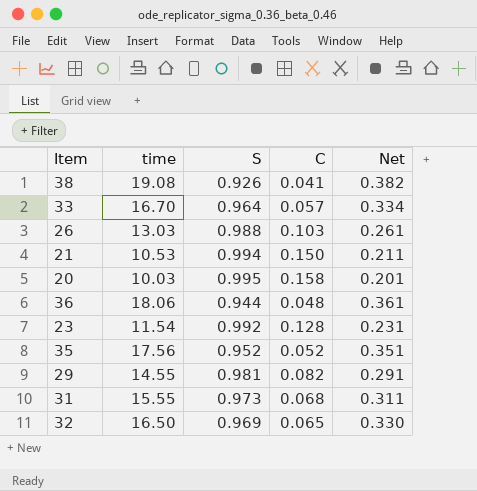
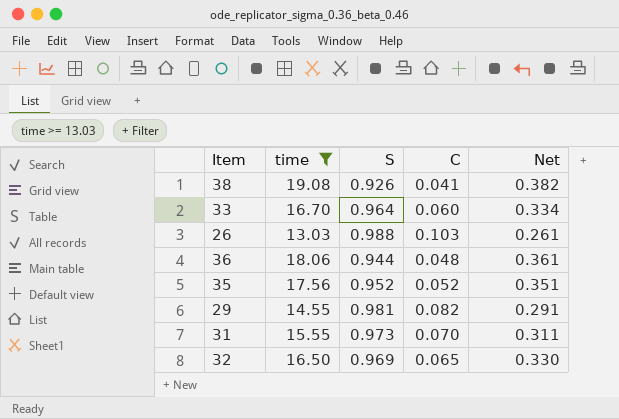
filter: none -> time >= 13.03
33 | C: 0.057 -> 0.060
31 | C: 0.068 -> 0.070

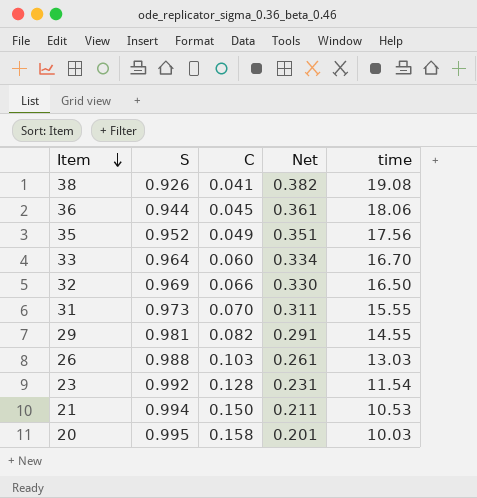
filter: time >= 13.03 -> none
row order: none -> Item descending
column time | position: 2 -> 5
36 | C: 0.048 -> 0.045
35 | C: 0.052 -> 0.049
32 | C: 0.065 -> 0.066

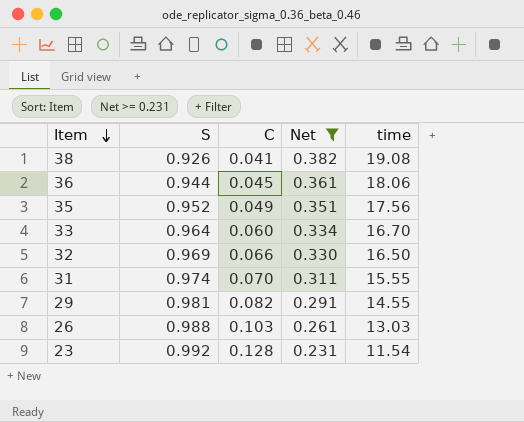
filter: none -> Net >= 0.231
31 | S: 0.973 -> 0.974

